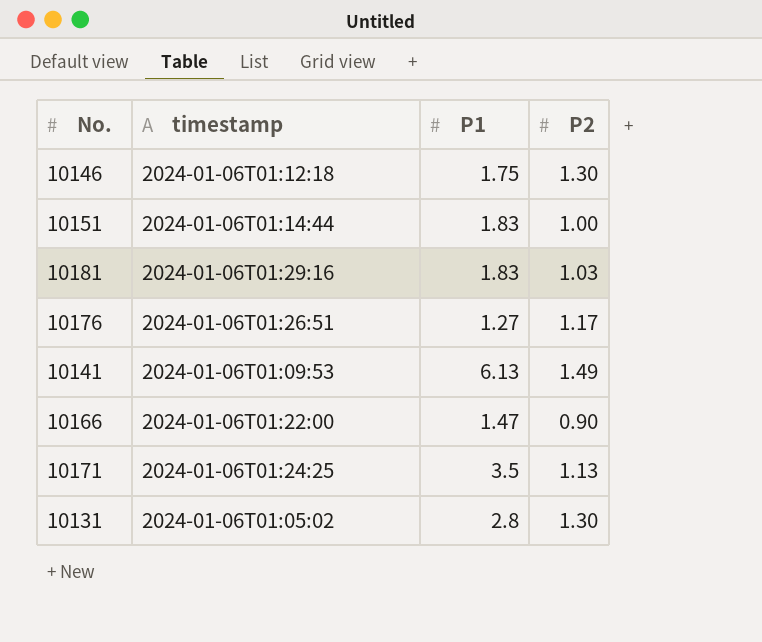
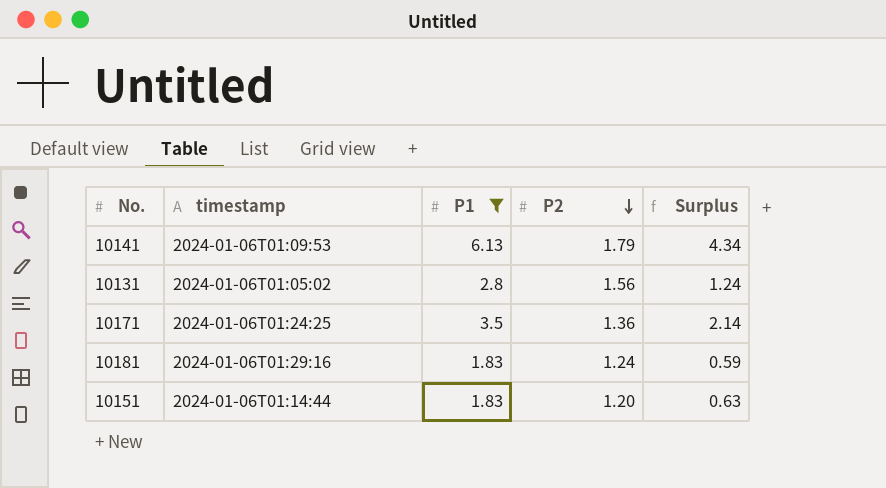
filter: none -> P1 >= 1.83
row order: none -> P2 descending
column Surplus | formula: none -> [P1] - [P2]
10141 | P2: 1.49 -> 1.79
10131 | P2: 1.30 -> 1.56
10171 | P2: 1.13 -> 1.36
10181 | P2: 1.03 -> 1.24
10151 | P2: 1.00 -> 1.20

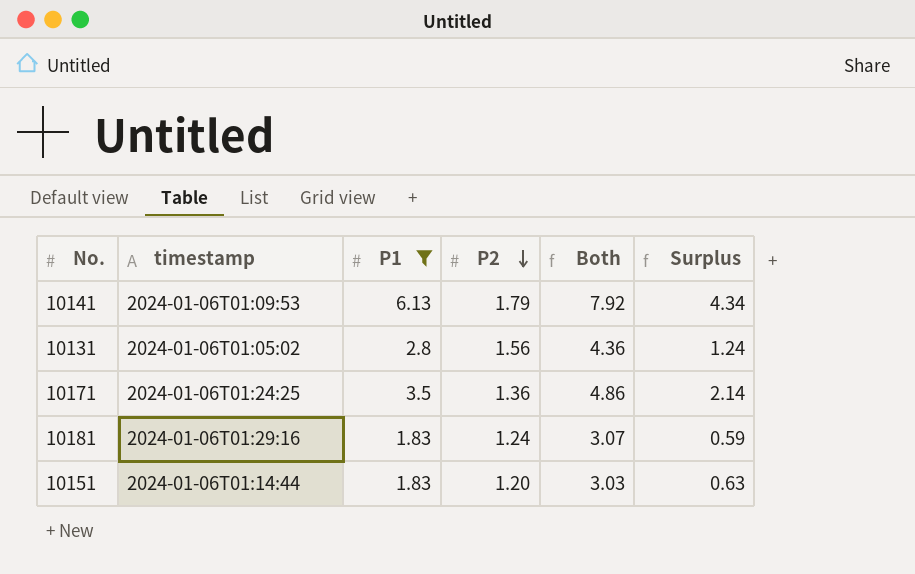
column Both | formula: none -> [P1] + [P2]

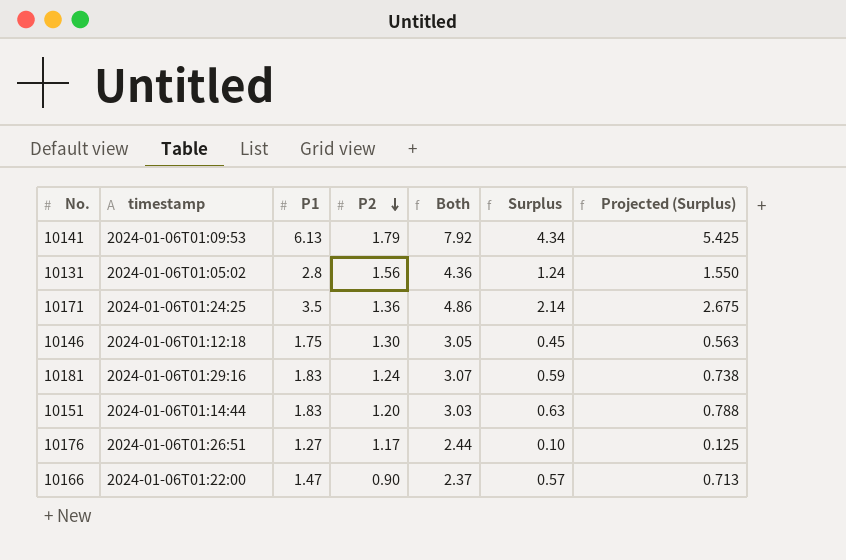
filter: P1 >= 1.83 -> none
column Projected (Surplus) | formula: none -> [Surplus] * 1.25

